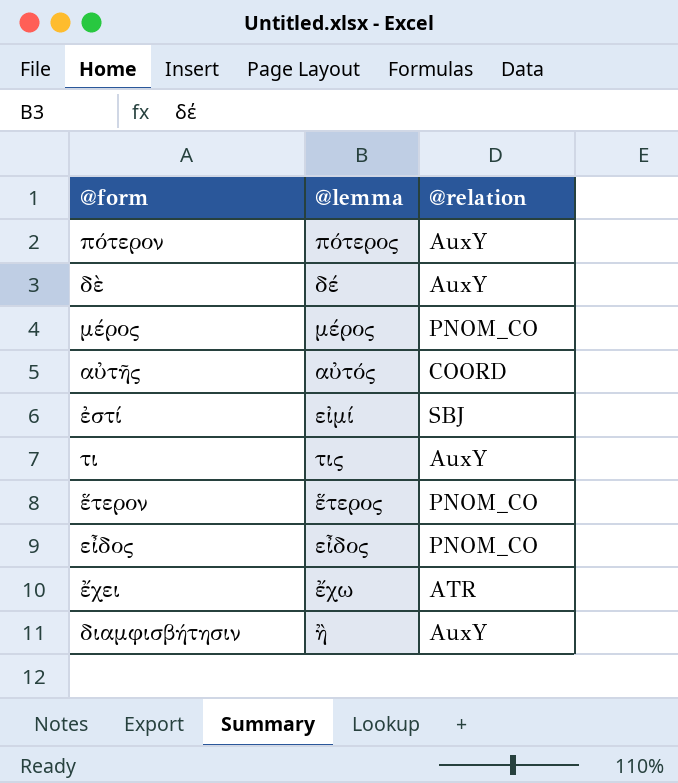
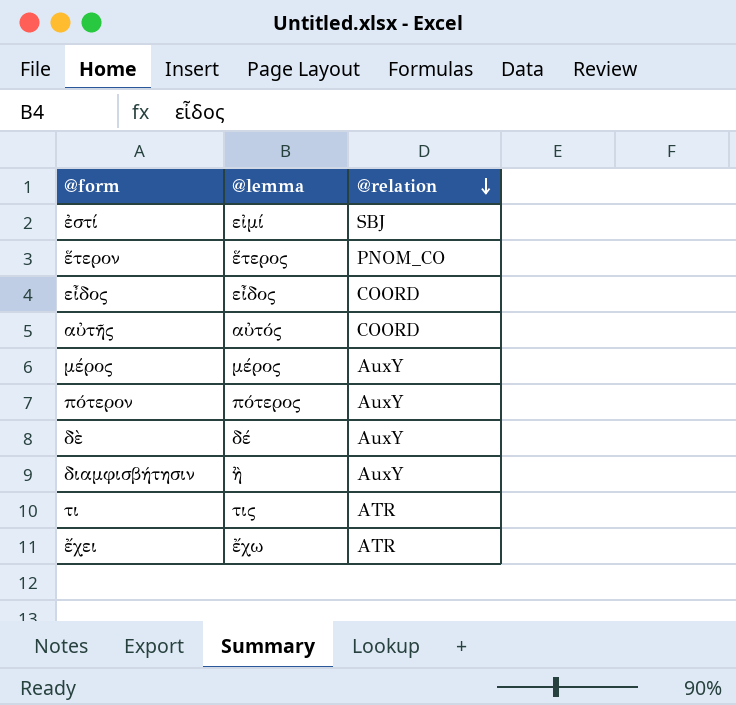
row order: none -> @relation descending
εἶδος | @relation: PNOM_CO -> COORD
μέρος | @relation: PNOM_CO -> AuxY
τι | @relation: AuxY -> ATR

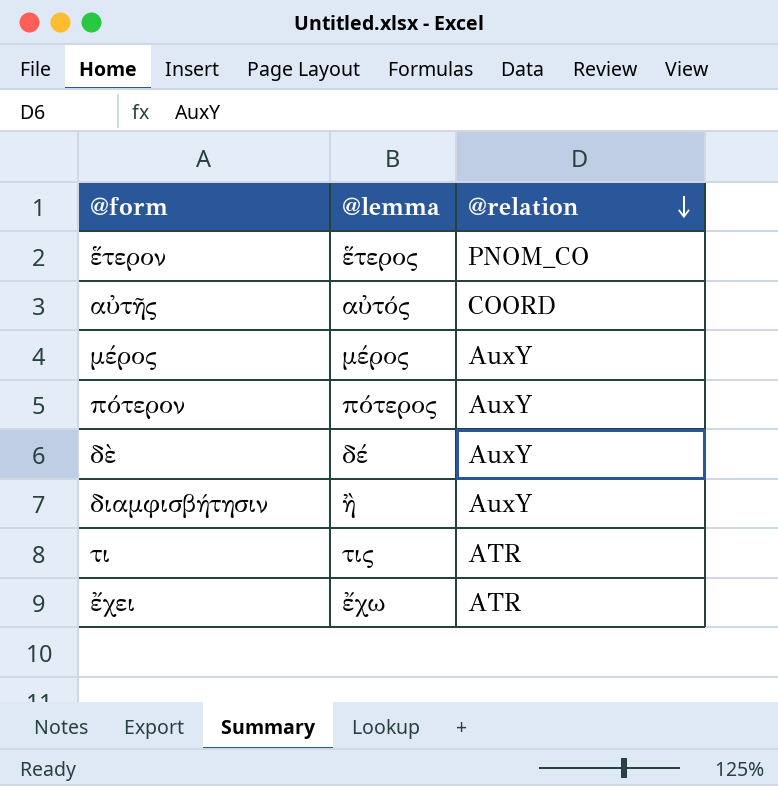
row ἐστί: εἰμί | SBJ -> none
row εἶδος: εἶδος | COORD -> none

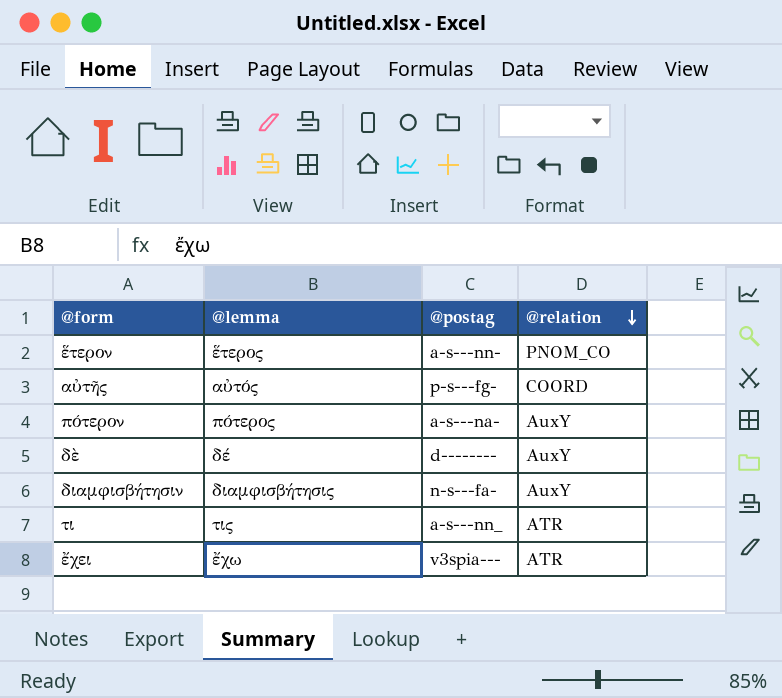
column @postag | position: none -> 3
row μέρος: μέρος | AuxY -> none
διαμφισβήτησιν | @lemma: ἢ -> διαμφισβήτησις

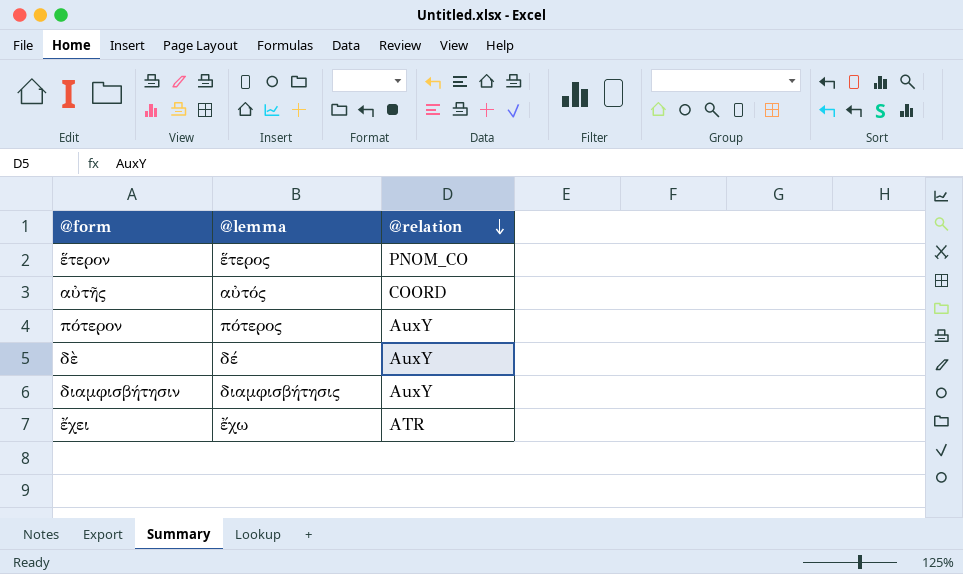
column @postag | position: 3 -> none
row τι: τις | a-s---nn_ | ATR -> none

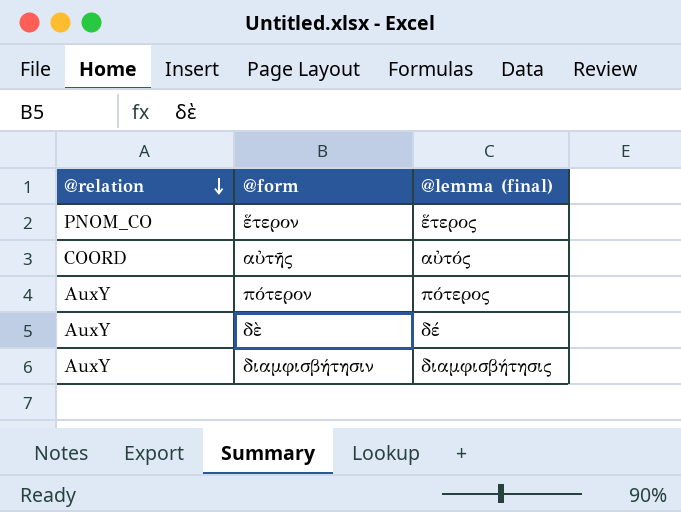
column @relation | position: 3 -> 1
column name: @lemma -> @lemma (final)
row ἔχει: ἔχω | ATR -> none

